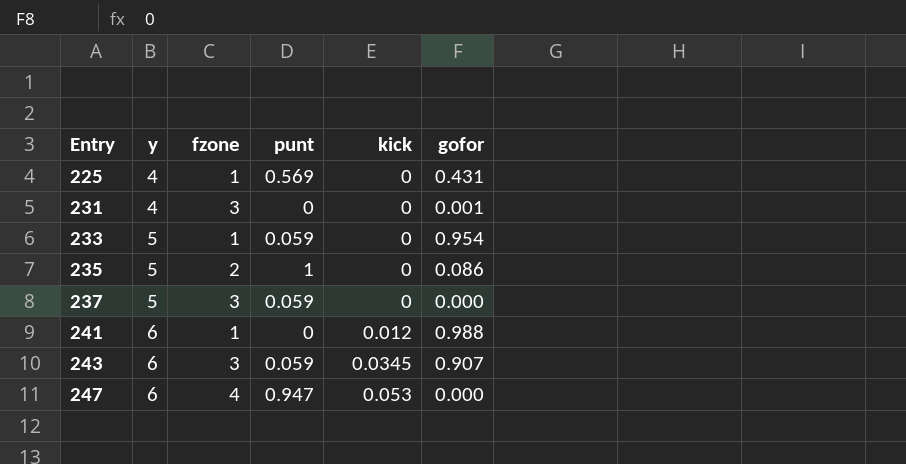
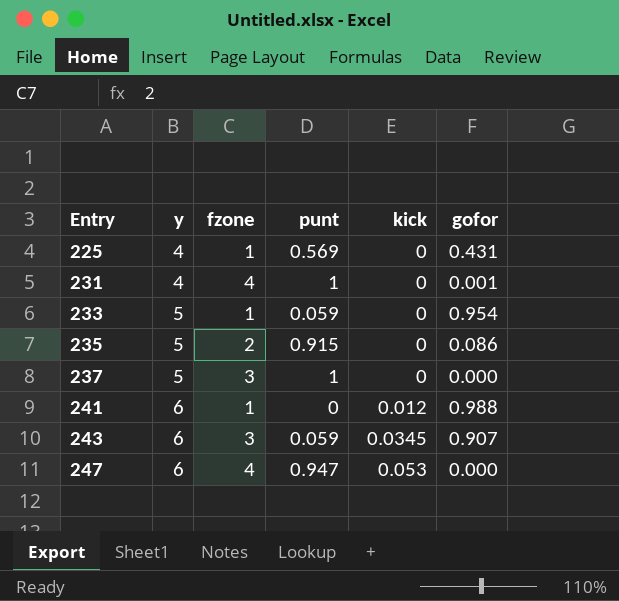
231 | fzone: 3 -> 4
231 | punt: 0 -> 1
235 | punt: 1 -> 0.915
237 | punt: 0.059 -> 1

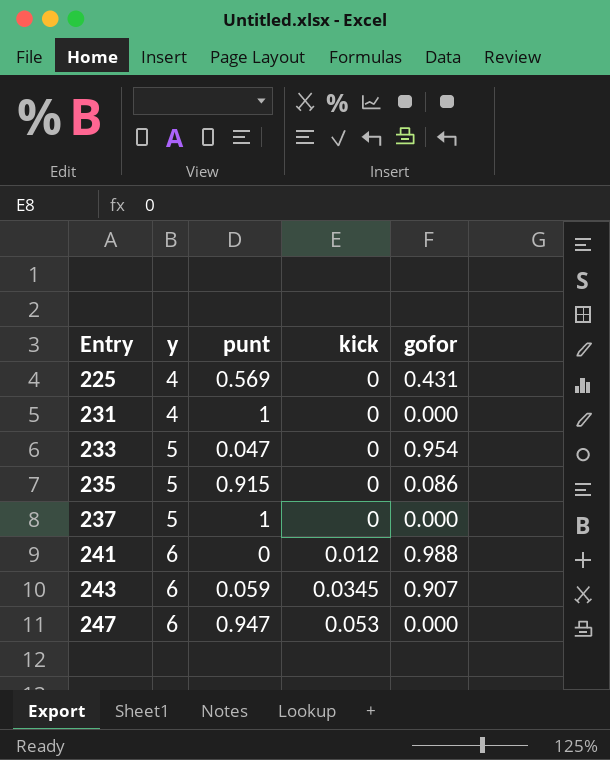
column fzone | position: 3 -> none
231 | gofor: 0.001 -> 0.000
233 | punt: 0.059 -> 0.047

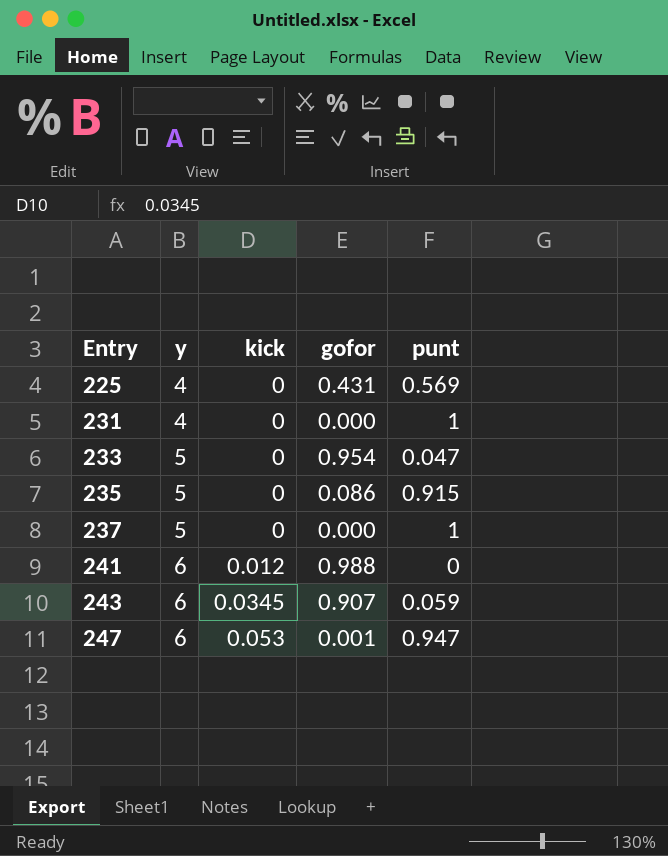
column punt | position: 3 -> 5
247 | gofor: 0.000 -> 0.001

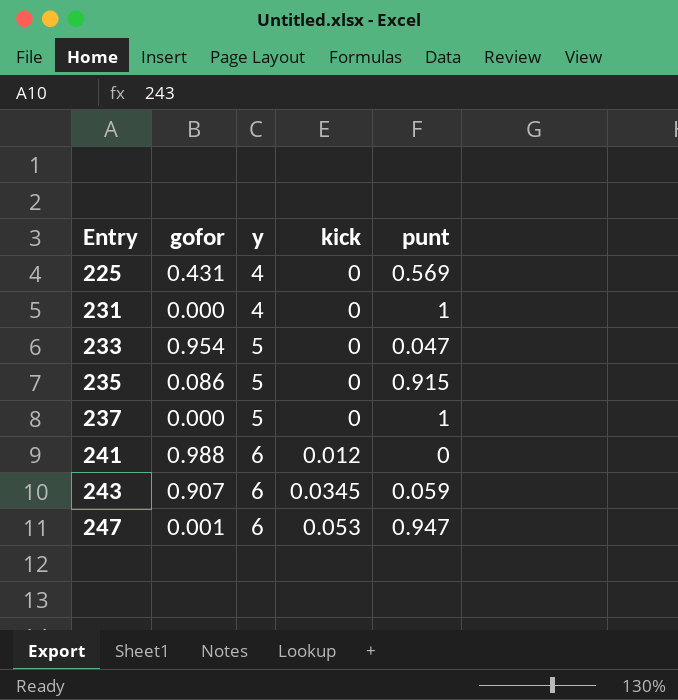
column gofor | position: 4 -> 2

